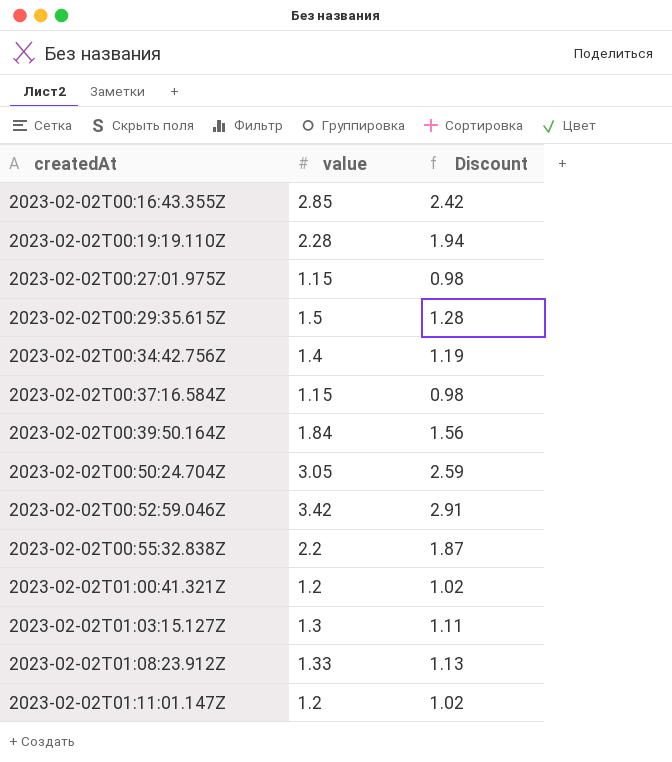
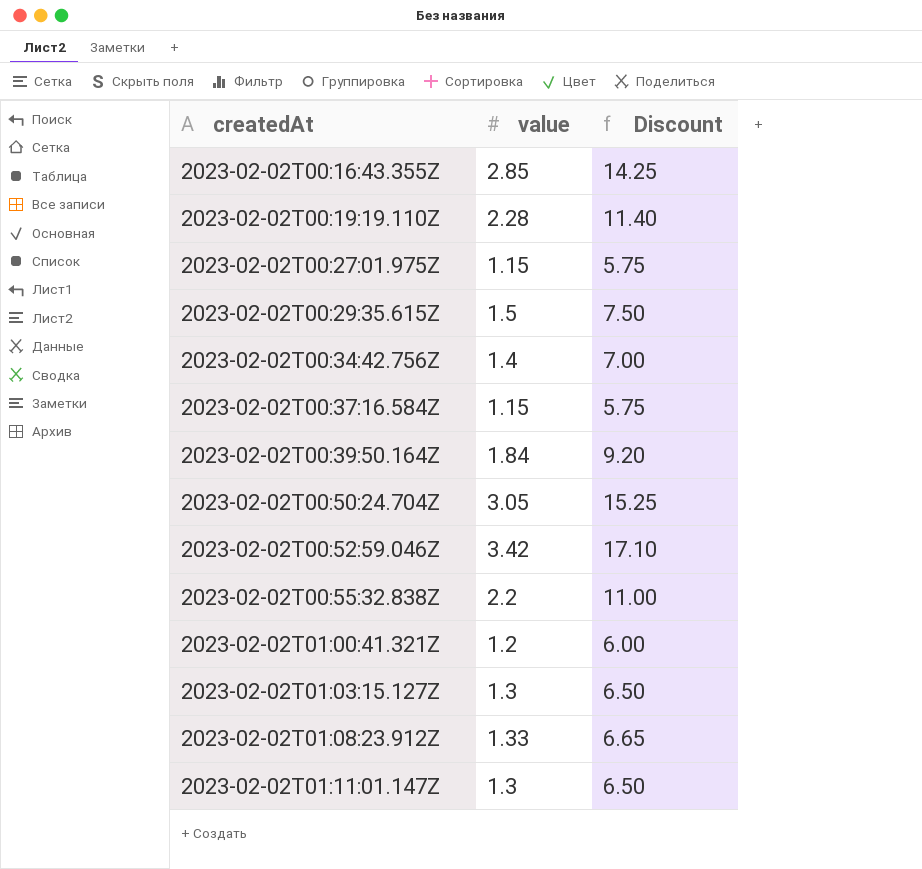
column Discount | formula: [value] * 0.85 -> [value] * 5
2023-02-02T01:11:01.147Z | value: 1.2 -> 1.3

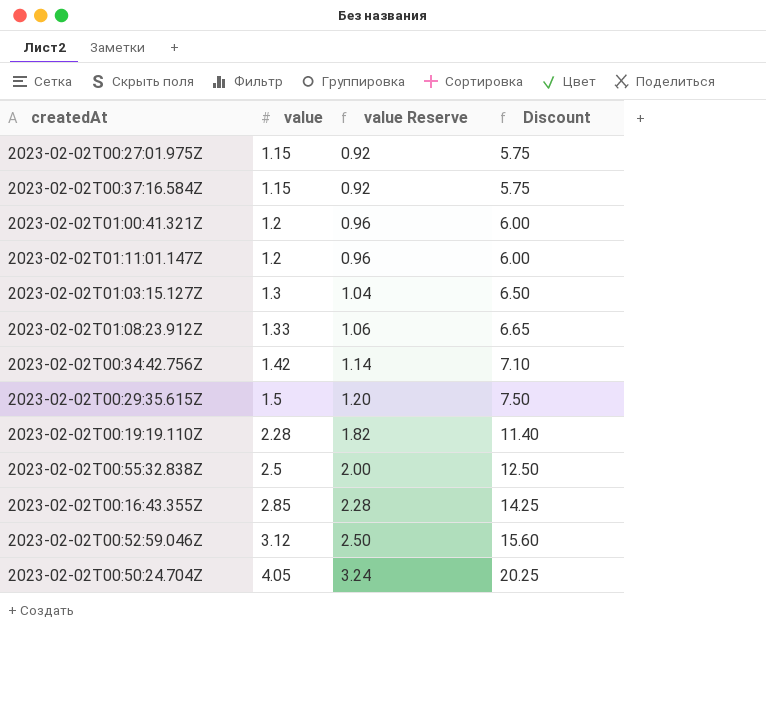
row order: createdAt ascending -> value ascending
column value Reserve | formula: none -> [value] * 0.8
row 2023-02-02T00:39:50.164Z: 1.84 | 9.20 -> none
2023-02-02T01:11:01.147Z | value: 1.3 -> 1.2
2023-02-02T01:11:01.147Z | Discount: 6.50 -> 6.00
2023-02-02T00:34:42.756Z | value: 1.4 -> 1.42
2023-02-02T00:34:42.756Z | Discount: 7.00 -> 7.10
2023-02-02T00:55:32.838Z | value: 2.2 -> 2.5
2023-02-02T00:55:32.838Z | Discount: 11.00 -> 12.50
2023-02-02T00:52:59.046Z | value: 3.42 -> 3.12
2023-02-02T00:52:59.046Z | Discount: 17.10 -> 15.60
2023-02-02T00:50:24.704Z | value: 3.05 -> 4.05
2023-02-02T00:50:24.704Z | Discount: 15.25 -> 20.25

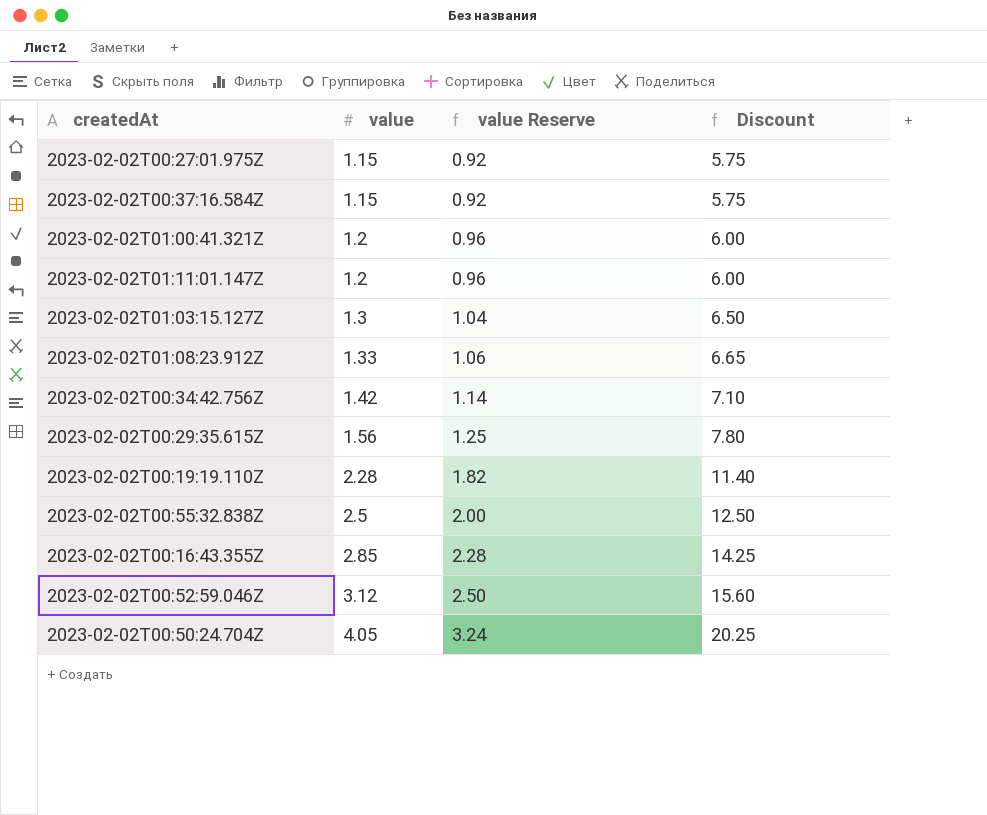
2023-02-02T00:29:35.615Z | value: 1.5 -> 1.56
2023-02-02T00:29:35.615Z | value Reserve: 1.20 -> 1.25
2023-02-02T00:29:35.615Z | Discount: 7.50 -> 7.80

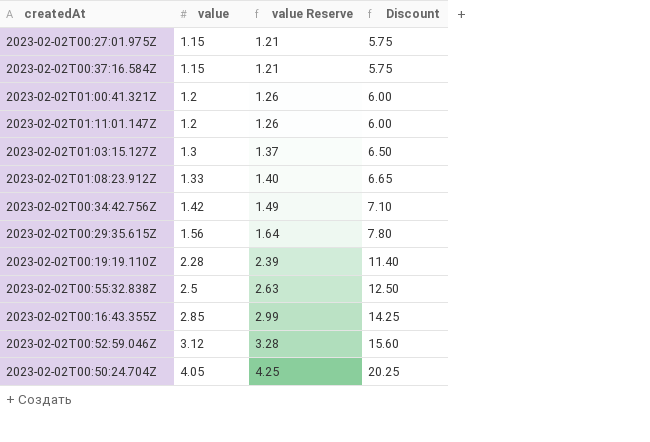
column value Reserve | formula: [value] * 0.8 -> [value] * 1.05

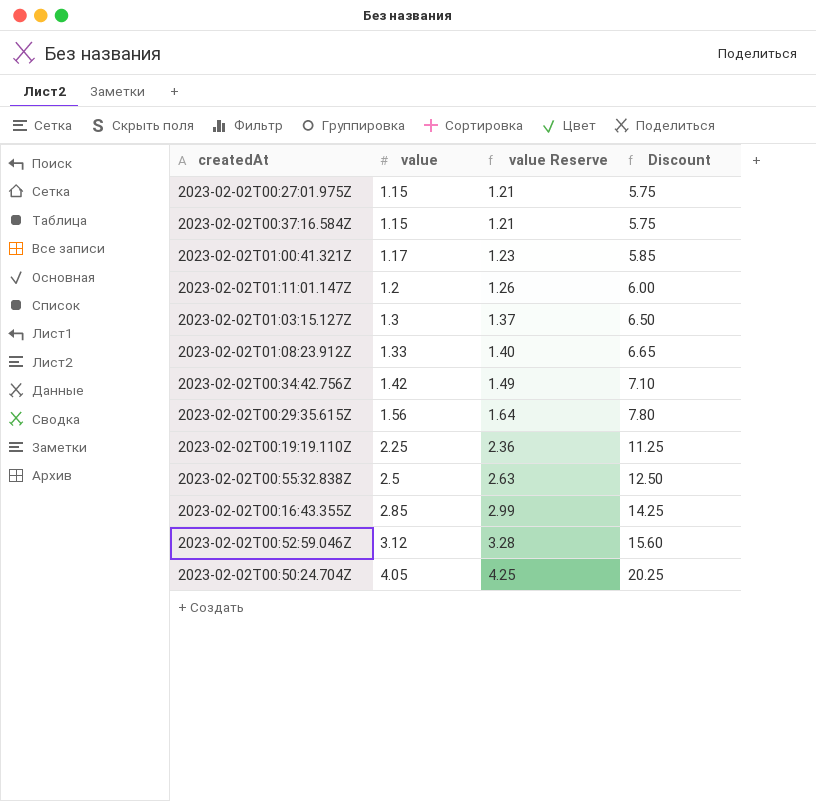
2023-02-02T01:00:41.321Z | value: 1.2 -> 1.17
2023-02-02T01:00:41.321Z | value Reserve: 1.26 -> 1.23
2023-02-02T01:00:41.321Z | Discount: 6.00 -> 5.85
2023-02-02T00:19:19.110Z | value: 2.28 -> 2.25
2023-02-02T00:19:19.110Z | value Reserve: 2.39 -> 2.36
2023-02-02T00:19:19.110Z | Discount: 11.40 -> 11.25

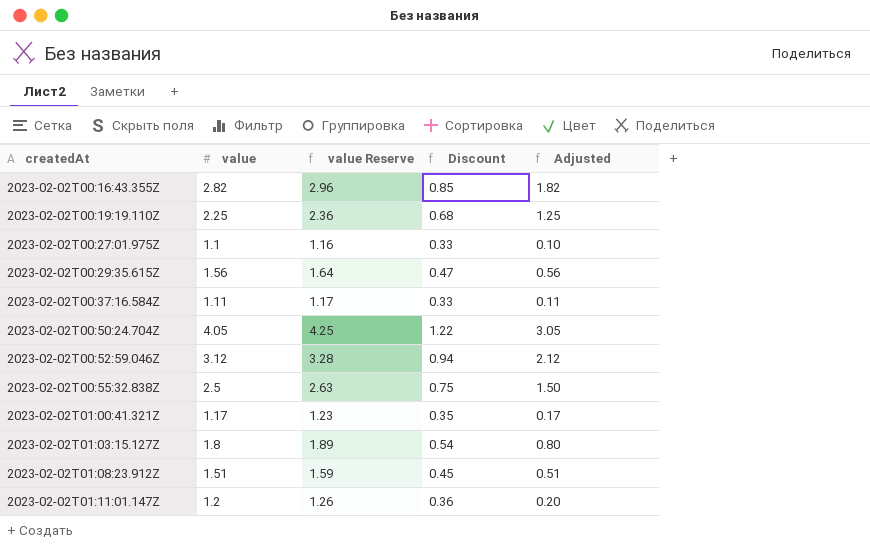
row order: value ascending -> createdAt ascending
column Discount | formula: [value] * 5 -> [value] * 0.3
column Adjusted | formula: none -> [value] - 1
row 2023-02-02T00:34:42.756Z: 1.42 | 1.49 | 7.10 -> none
2023-02-02T00:16:43.355Z | value: 2.85 -> 2.82
2023-02-02T00:16:43.355Z | value Reserve: 2.99 -> 2.96
2023-02-02T00:27:01.975Z | value: 1.15 -> 1.1
2023-02-02T00:27:01.975Z | value Reserve: 1.21 -> 1.16
2023-02-02T00:37:16.584Z | value: 1.15 -> 1.11
2023-02-02T00:37:16.584Z | value Reserve: 1.21 -> 1.17
2023-02-02T01:03:15.127Z | value: 1.3 -> 1.8
2023-02-02T01:03:15.127Z | value Reserve: 1.37 -> 1.89
2023-02-02T01:08:23.912Z | value: 1.33 -> 1.51
2023-02-02T01:08:23.912Z | value Reserve: 1.40 -> 1.59

